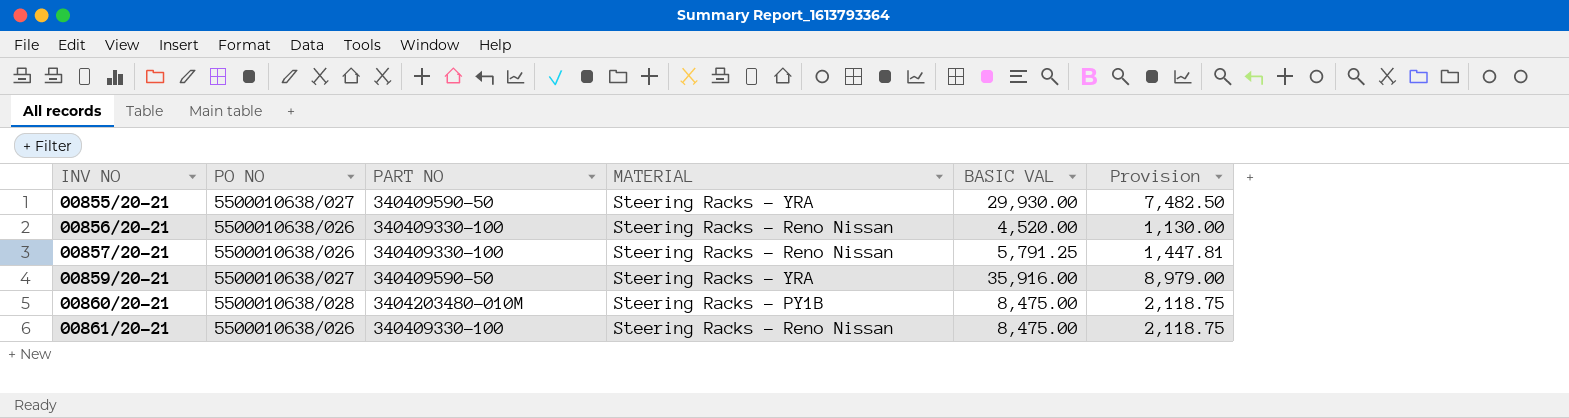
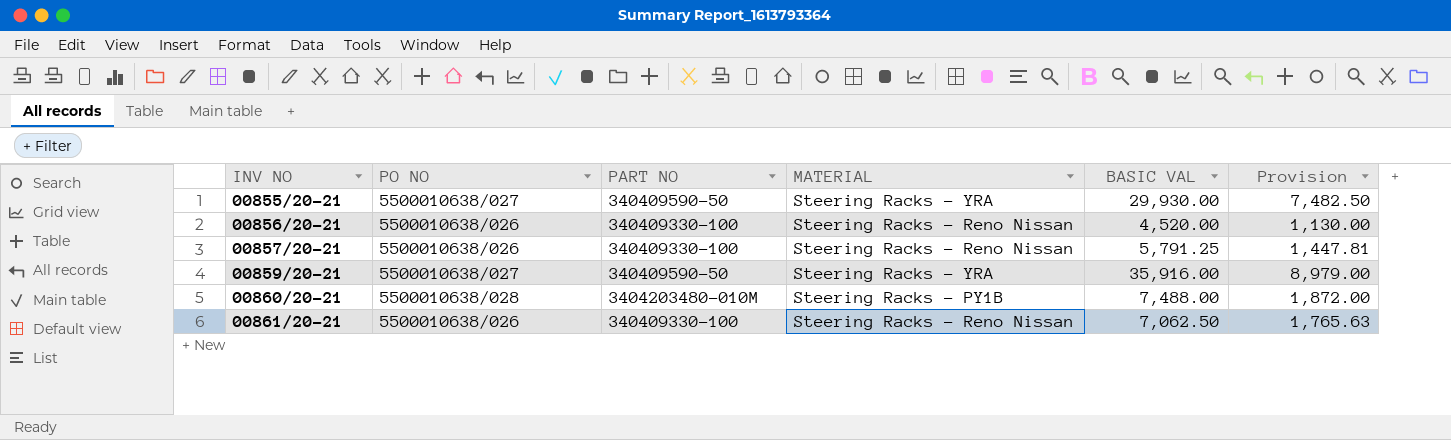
00860/20-21 | BASIC VAL: 8,475.00 -> 7,488.00
00860/20-21 | Provision: 2,118.75 -> 1,872.00
00861/20-21 | BASIC VAL: 8,475.00 -> 7,062.50
00861/20-21 | Provision: 2,118.75 -> 1,765.63

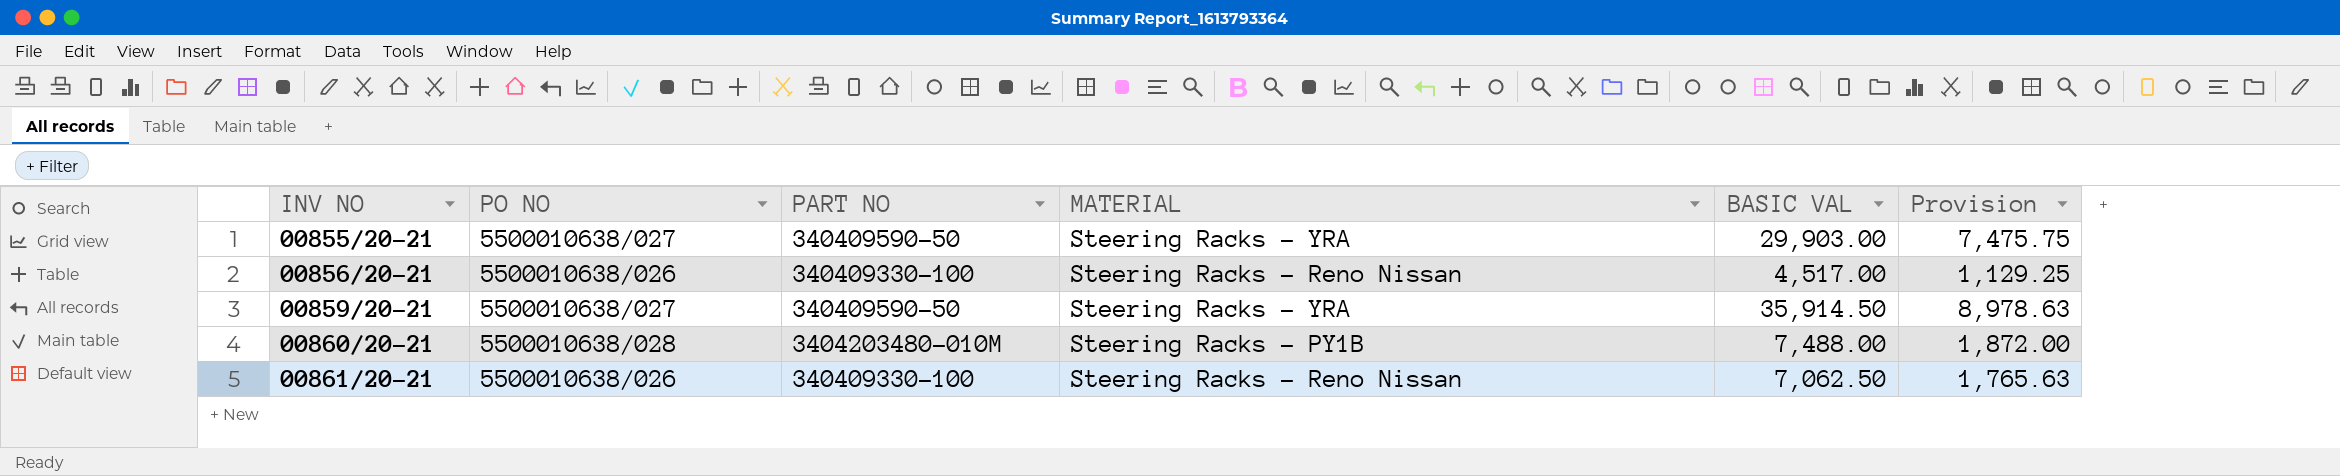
row 00857/20-21: 5500010638/026 | 340409330-100 | Steering Racks - Reno Nissan | 5,791.25 | 1,447.81 -> none
00855/20-21 | BASIC VAL: 29,930.00 -> 29,903.00
00855/20-21 | Provision: 7,482.50 -> 7,475.75
00856/20-21 | BASIC VAL: 4,520.00 -> 4,517.00
00856/20-21 | Provision: 1,130.00 -> 1,129.25
00859/20-21 | BASIC VAL: 35,916.00 -> 35,914.50
00859/20-21 | Provision: 8,979.00 -> 8,978.63

